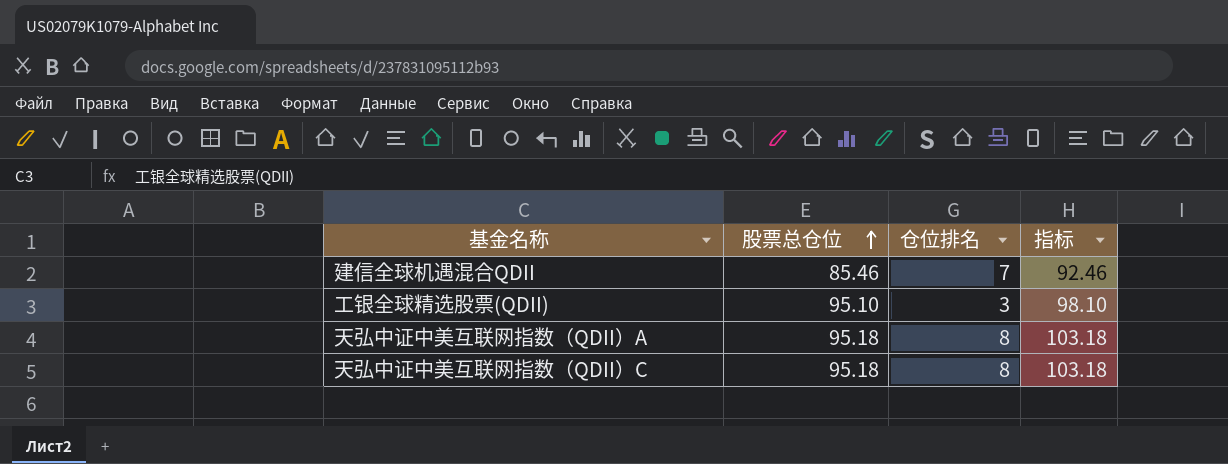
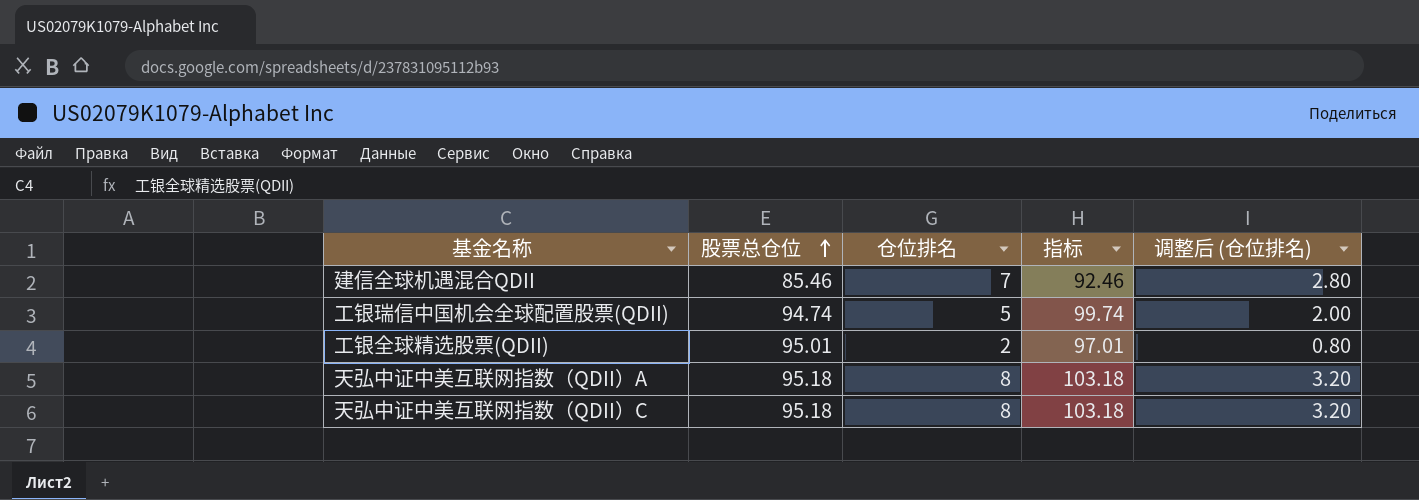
column 调整后 (仓位排名) | formula: none -> [仓位排名] * 0.4
row 工银瑞信中国机会全球配置股票(QDII): none -> 94.74 | 5 | 99.74 | 2.00
工银全球精选股票(QDII) | 股票总仓位: 95.10 -> 95.01
工银全球精选股票(QDII) | 仓位排名: 3 -> 2
工银全球精选股票(QDII) | 指标: 98.10 -> 97.01

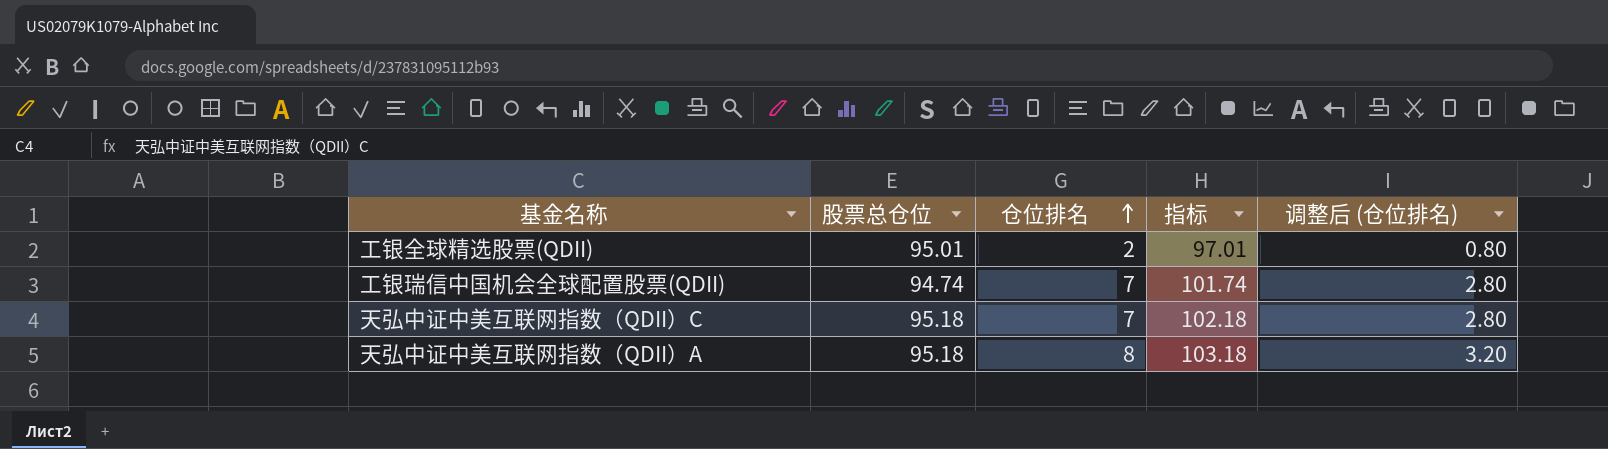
row order: 股票总仓位 ascending -> 仓位排名 ascending
row 建信全球机遇混合QDII: 85.46 | 7 | 92.46 | 2.80 -> none
工银瑞信中国机会全球配置股票(QDII) | 仓位排名: 5 -> 7
工银瑞信中国机会全球配置股票(QDII) | 指标: 99.74 -> 101.74
工银瑞信中国机会全球配置股票(QDII) | 调整后 (仓位排名): 2.00 -> 2.80
天弘中证中美互联网指数（QDII）C | 仓位排名: 8 -> 7
天弘中证中美互联网指数（QDII）C | 指标: 103.18 -> 102.18
天弘中证中美互联网指数（QDII）C | 调整后 (仓位排名): 3.20 -> 2.80

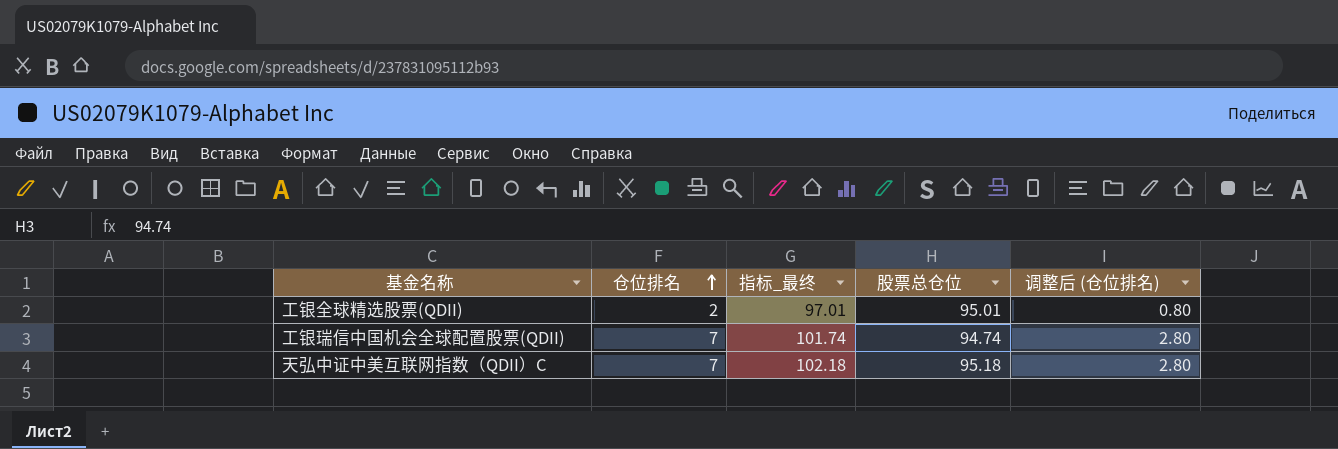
column name: 指标 -> 指标_最终
column 股票总仓位 | position: 2 -> 4
row 天弘中证中美互联网指数（QDII）A: 95.18 | 8 | 103.18 | 3.20 -> none

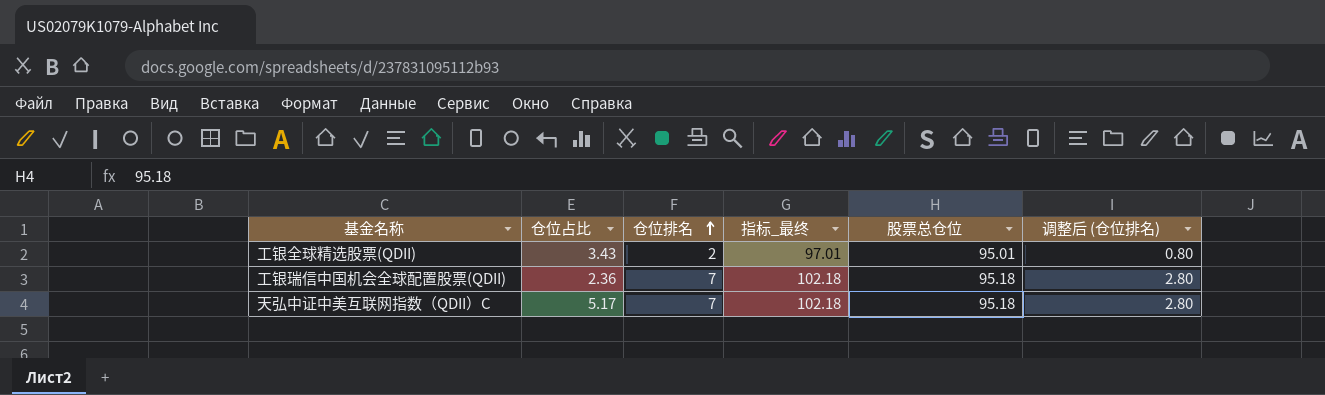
column 仓位占比 | position: none -> 2
工银瑞信中国机会全球配置股票(QDII) | 指标_最终: 101.74 -> 102.18
工银瑞信中国机会全球配置股票(QDII) | 股票总仓位: 94.74 -> 95.18

